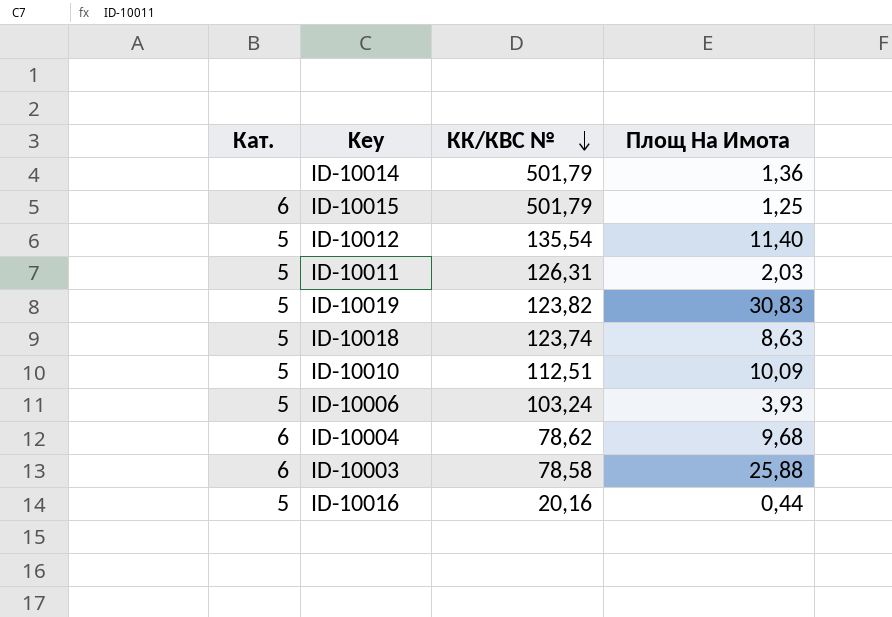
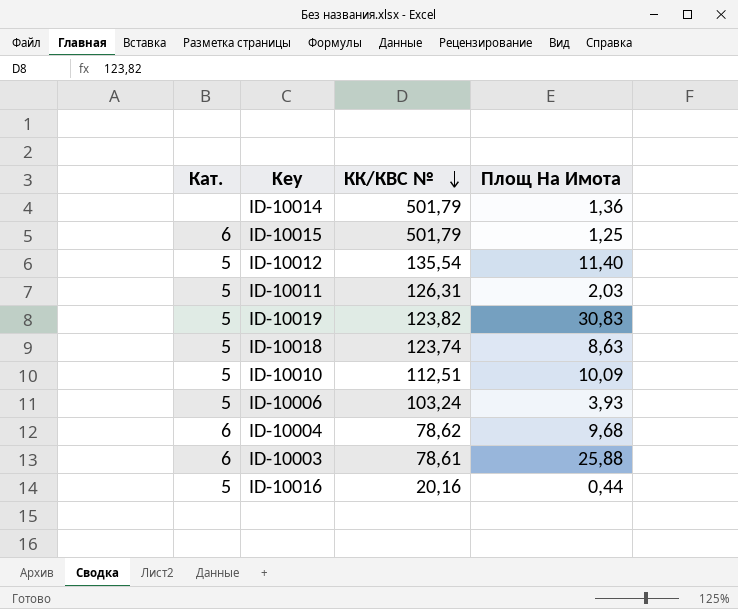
ID-10003 | КК/КВС №: 78,58 -> 78,61

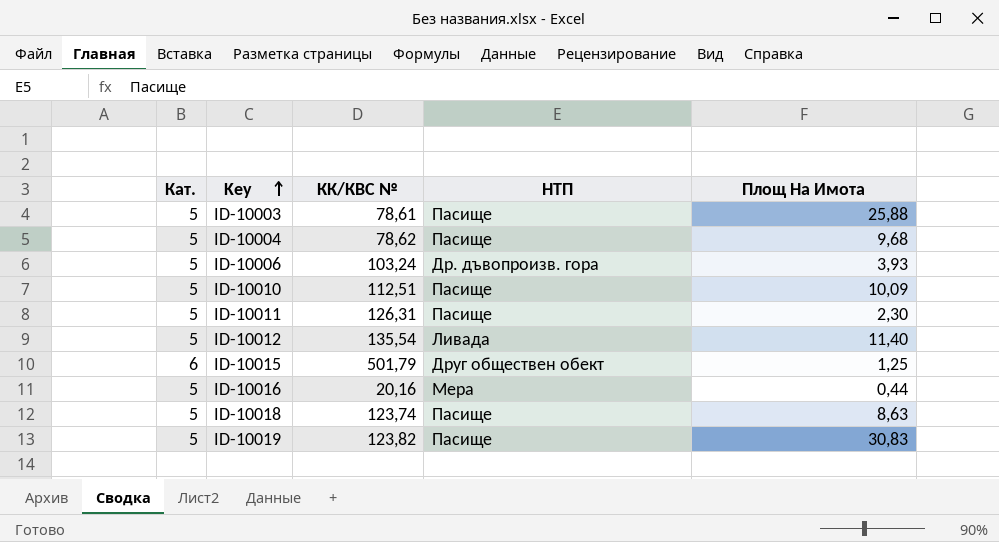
row order: КК/КВС № descending -> Key ascending
column НТП | position: none -> 4
row ID-10014: none | 501,79 | 1,36 -> none
ID-10003 | Кат.: 6 -> 5
ID-10004 | Кат.: 6 -> 5
ID-10011 | Площ На Имота: 2,03 -> 2,30

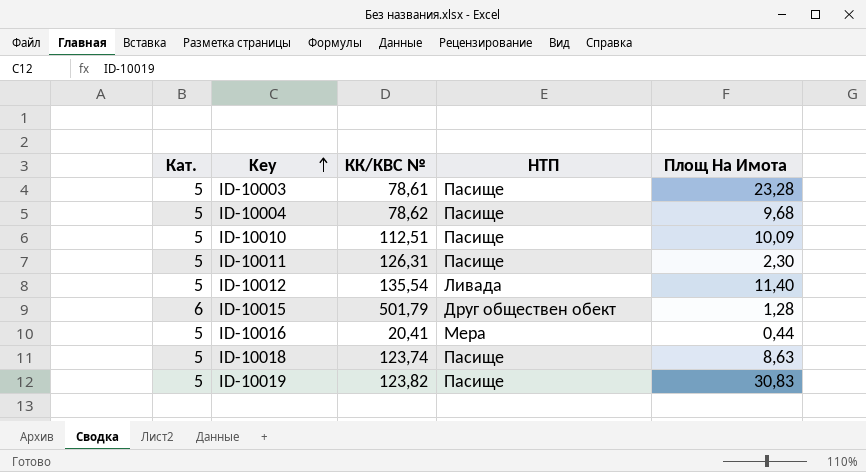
row ID-10006: 5 | 103,24 | Др. дъвопроизв. гора | 3,93 -> none
ID-10003 | Площ На Имота: 25,88 -> 23,28
ID-10015 | Площ На Имота: 1,25 -> 1,28
ID-10016 | КК/КВС №: 20,16 -> 20,41

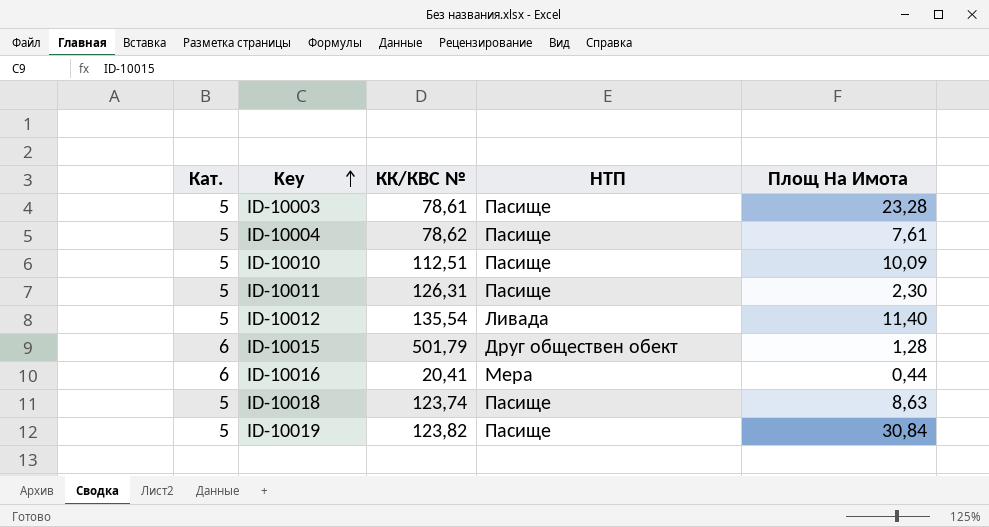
ID-10004 | Площ На Имота: 9,68 -> 7,61
ID-10016 | Кат.: 5 -> 6
ID-10019 | Площ На Имота: 30,83 -> 30,84

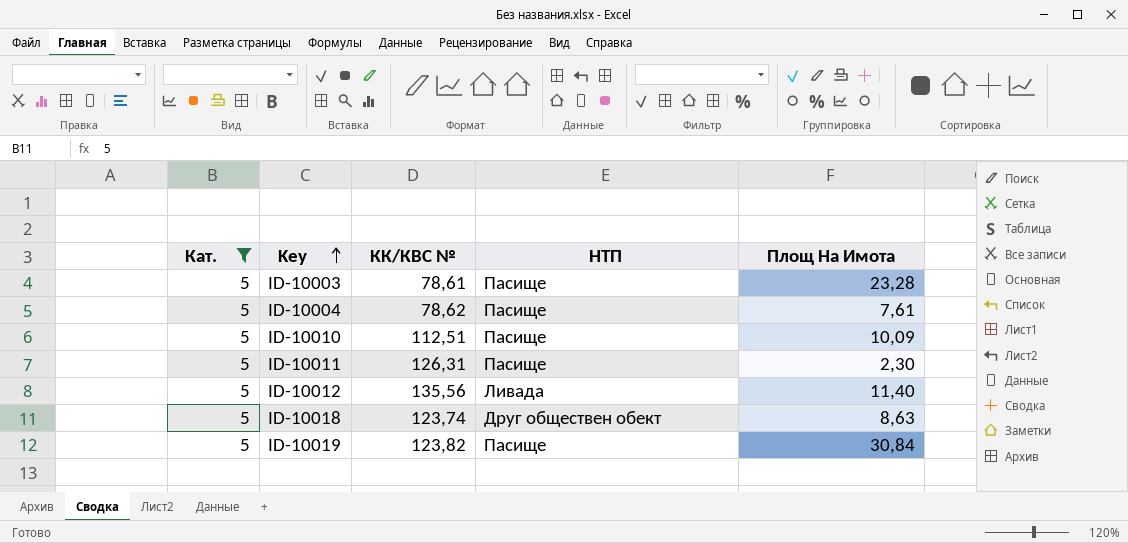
filter: none -> Кат. = 5
ID-10012 | КК/КВС №: 135,54 -> 135,56
ID-10018 | НТП: Пасище -> Друг обществен обект

